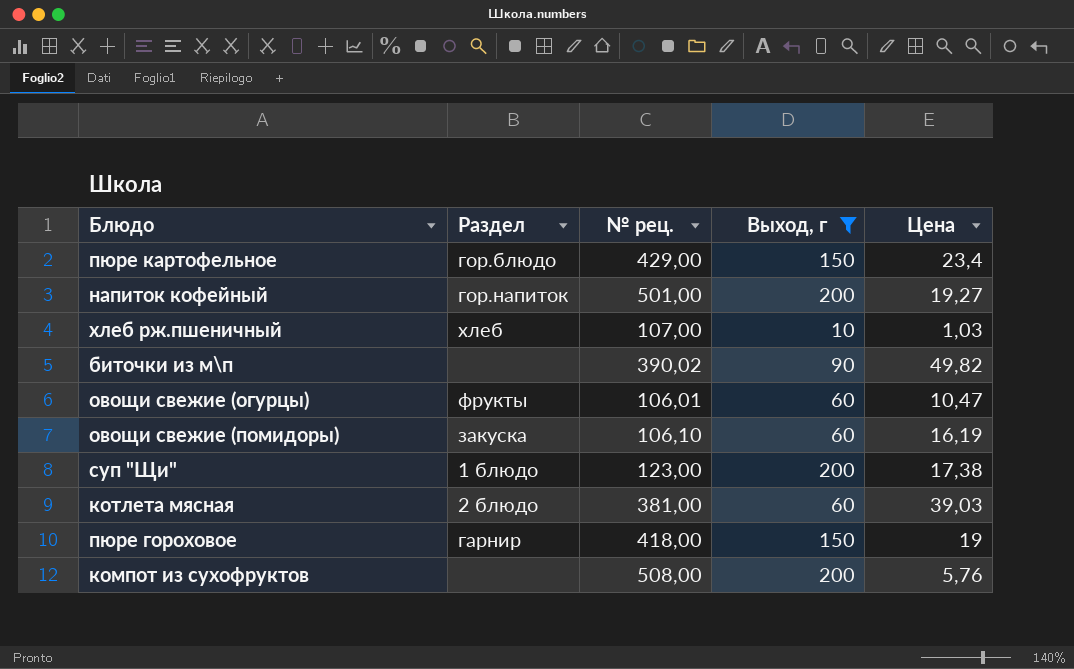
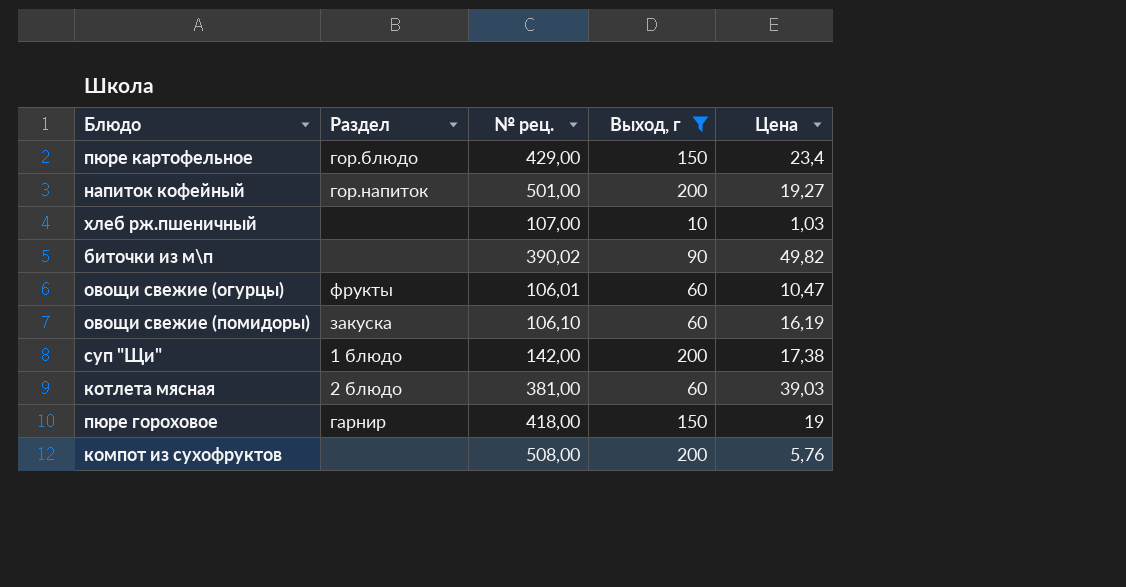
хлеб рж.пшеничный | Раздел: хлеб -> none
суп "Щи" | № рец.: 123,00 -> 142,00

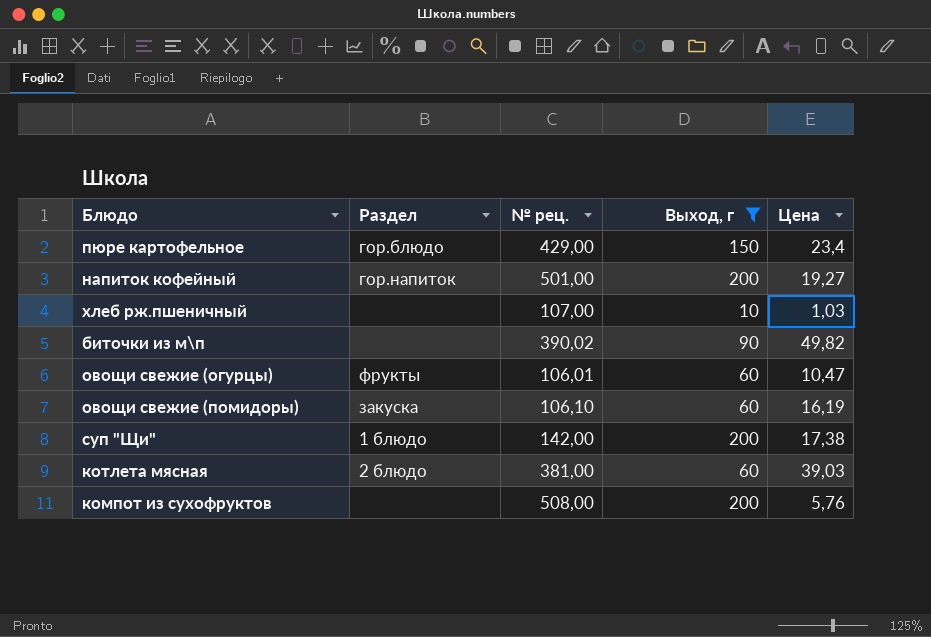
row пюре гороховое: гарнир | 418,00 | 150 | 19 -> none

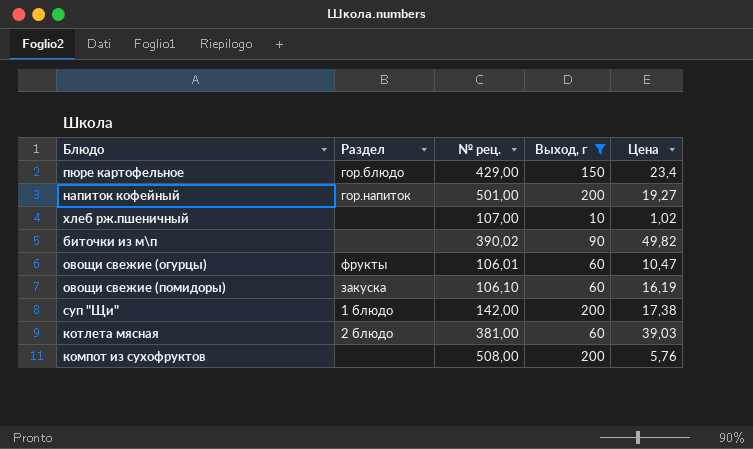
хлеб рж.пшеничный | Цена: 1,03 -> 1,02

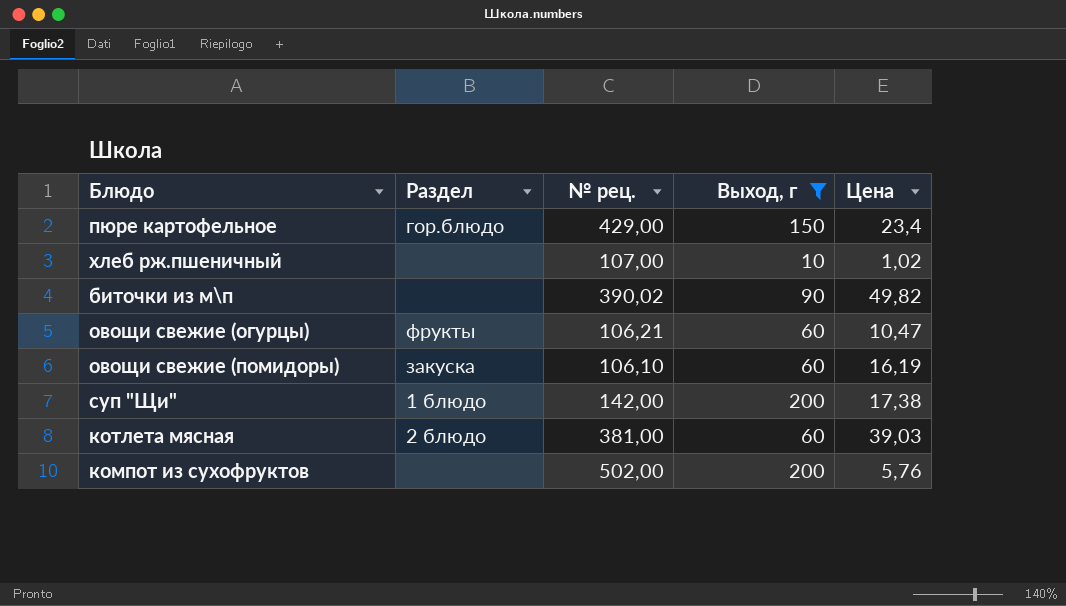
row напиток кофейный: гор.напиток | 501,00 | 200 | 19,27 -> none
овощи свежие (огурцы) | № рец.: 106,01 -> 106,21
компот из сухофруктов | № рец.: 508,00 -> 502,00

